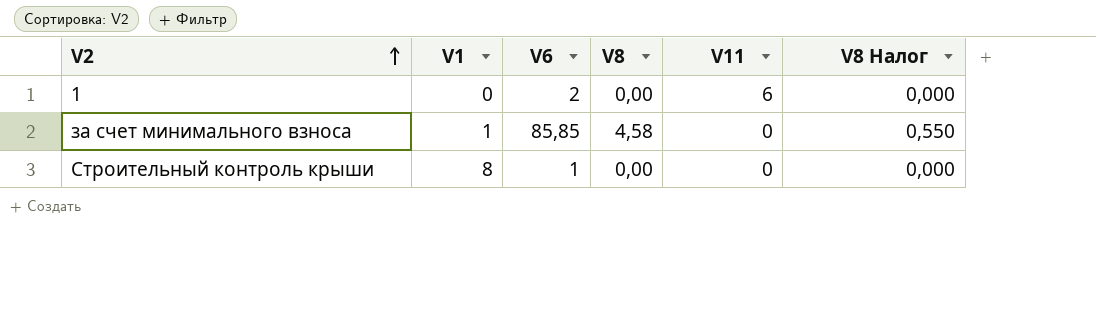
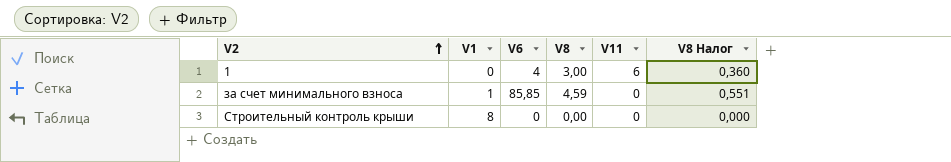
1 | V6: 2 -> 4
1 | V8: 0,00 -> 3,00
1 | V8 Налог: 0,000 -> 0,360
за счет минимального взноса | V8: 4,58 -> 4,59
за счет минимального взноса | V8 Налог: 0,550 -> 0,551
Строительный контроль крыши | V6: 1 -> 0

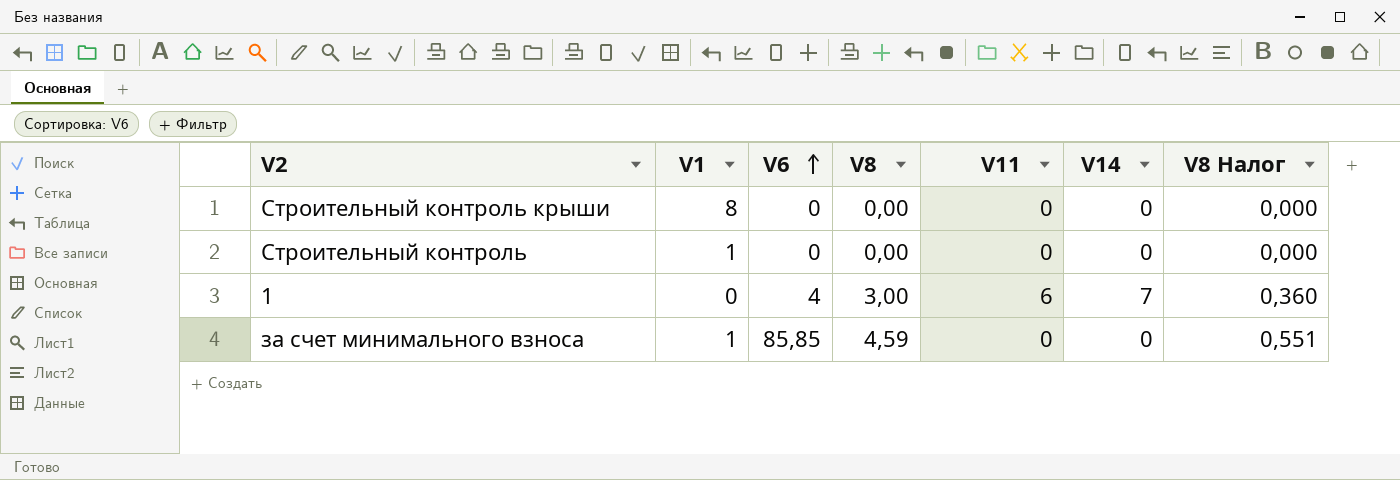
row order: V2 ascending -> V6 ascending
column V14 | position: none -> 6
row Строительный контроль: none -> 1 | 0 | 0,00 | 0 | 0 | 0,000

